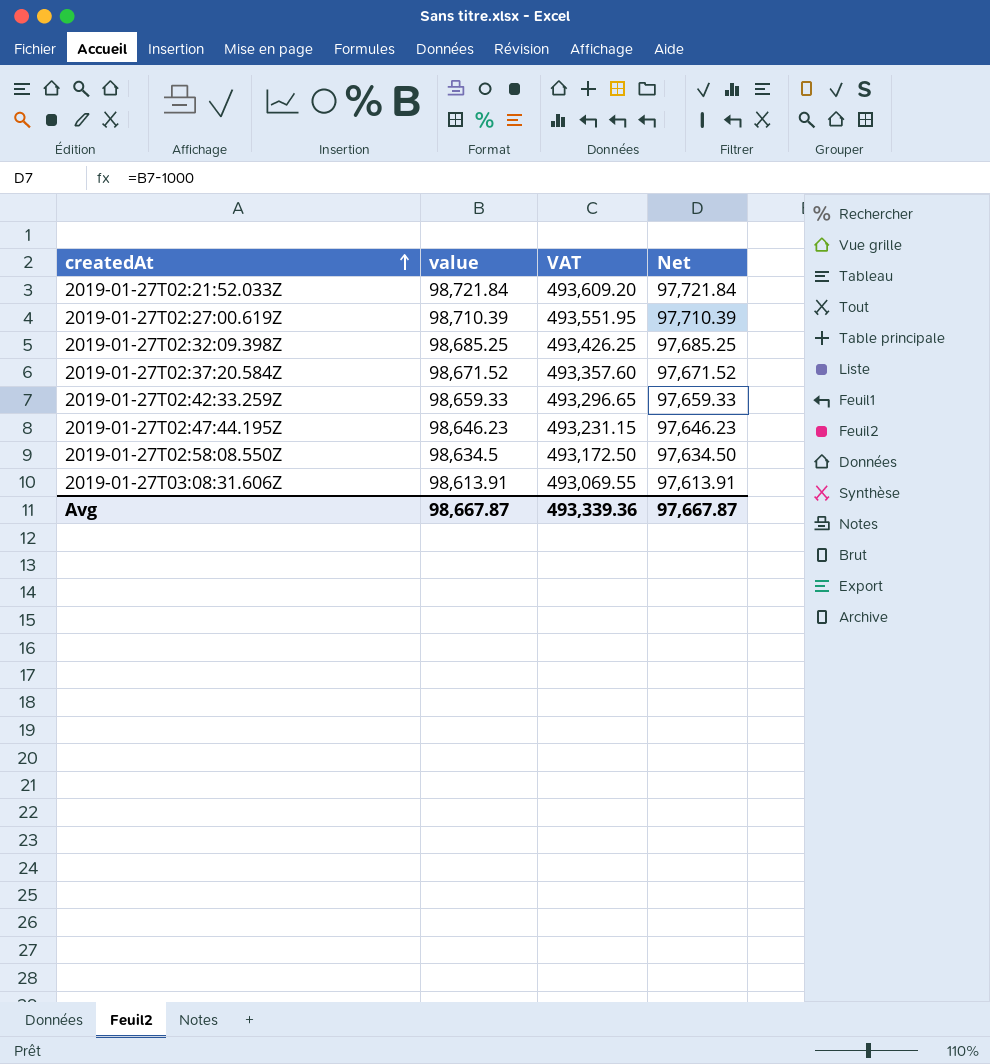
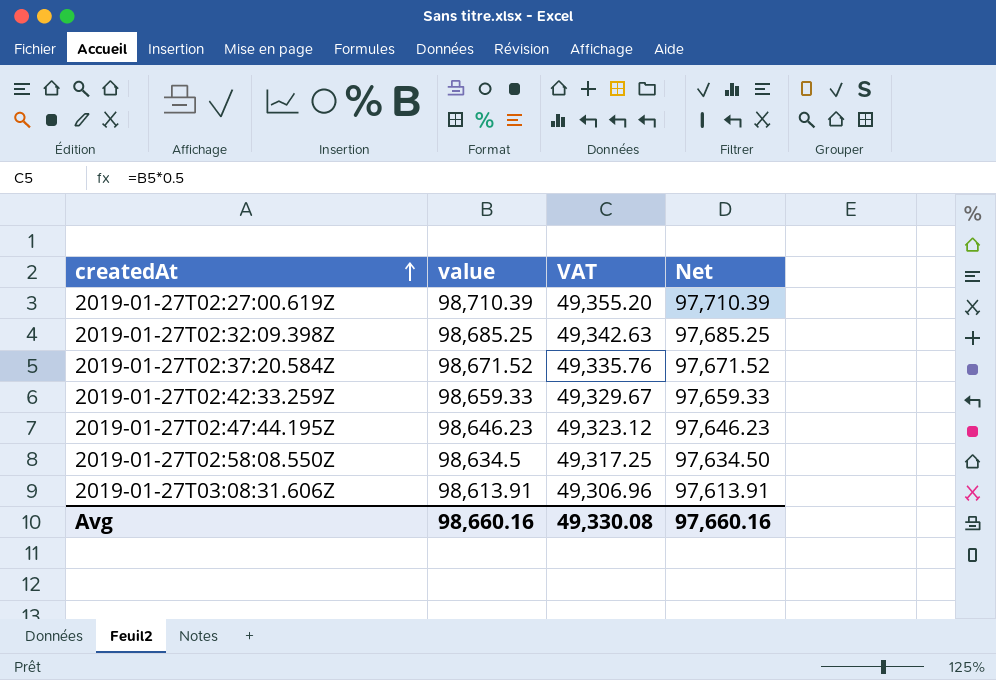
column VAT | formula: [value] * 5 -> [value] * 0.5
row 2019-01-27T02:21:52.033Z: 98,721.84 | 493,609.20 | 97,721.84 -> none
Avg | value: 98,667.87 -> 98,660.16
Avg | VAT: 493,339.36 -> 49,330.08
Avg | Net: 97,667.87 -> 97,660.16

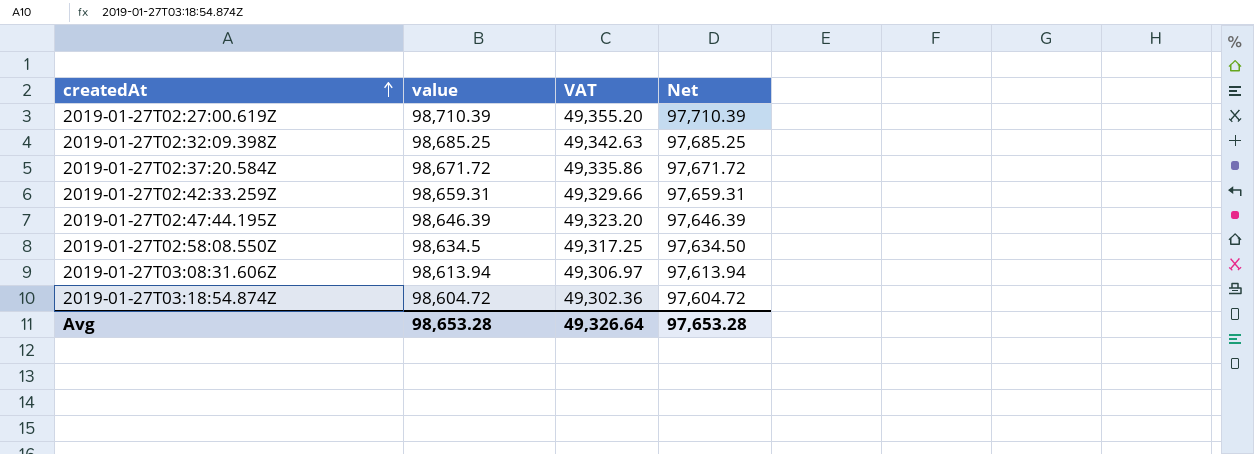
2019-01-27T02:37:20.584Z | value: 98,671.52 -> 98,671.72
2019-01-27T02:37:20.584Z | VAT: 49,335.76 -> 49,335.86
2019-01-27T02:37:20.584Z | Net: 97,671.52 -> 97,671.72
2019-01-27T02:42:33.259Z | value: 98,659.33 -> 98,659.31
2019-01-27T02:42:33.259Z | VAT: 49,329.67 -> 49,329.66
2019-01-27T02:42:33.259Z | Net: 97,659.33 -> 97,659.31
2019-01-27T02:47:44.195Z | value: 98,646.23 -> 98,646.39
2019-01-27T02:47:44.195Z | VAT: 49,323.12 -> 49,323.20
2019-01-27T02:47:44.195Z | Net: 97,646.23 -> 97,646.39
2019-01-27T03:08:31.606Z | value: 98,613.91 -> 98,613.94
2019-01-27T03:08:31.606Z | VAT: 49,306.96 -> 49,306.97
2019-01-27T03:08:31.606Z | Net: 97,613.91 -> 97,613.94
row 2019-01-27T03:18:54.874Z: none -> 98,604.72 | 49,302.36 | 97,604.72
Avg | value: 98,660.16 -> 98,653.28
Avg | VAT: 49,330.08 -> 49,326.64
Avg | Net: 97,660.16 -> 97,653.28

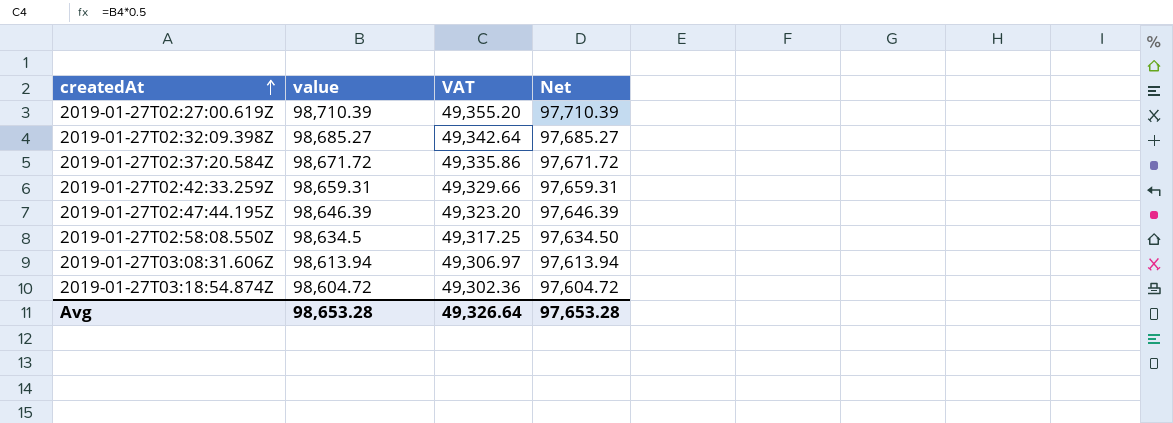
2019-01-27T02:32:09.398Z | value: 98,685.25 -> 98,685.27
2019-01-27T02:32:09.398Z | VAT: 49,342.63 -> 49,342.64
2019-01-27T02:32:09.398Z | Net: 97,685.25 -> 97,685.27

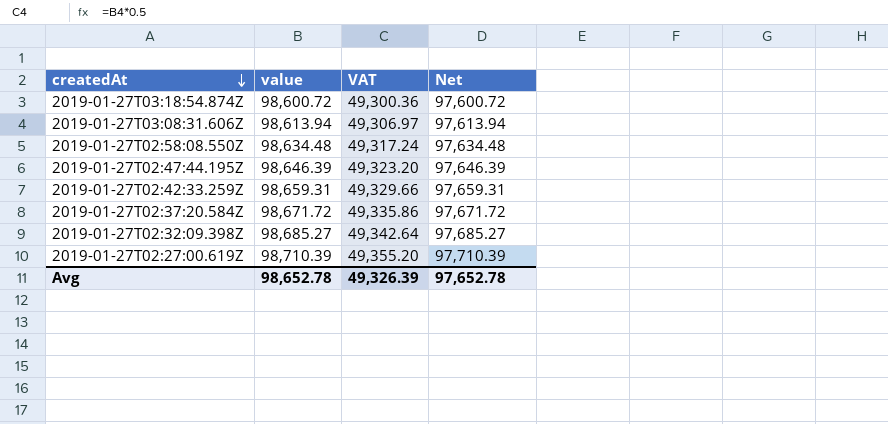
row order: createdAt ascending -> createdAt descending
2019-01-27T03:18:54.874Z | value: 98,604.72 -> 98,600.72
2019-01-27T03:18:54.874Z | VAT: 49,302.36 -> 49,300.36
2019-01-27T03:18:54.874Z | Net: 97,604.72 -> 97,600.72
2019-01-27T02:58:08.550Z | value: 98,634.5 -> 98,634.48
2019-01-27T02:58:08.550Z | VAT: 49,317.25 -> 49,317.24
2019-01-27T02:58:08.550Z | Net: 97,634.50 -> 97,634.48
Avg | value: 98,653.28 -> 98,652.78
Avg | VAT: 49,326.64 -> 49,326.39
Avg | Net: 97,653.28 -> 97,652.78

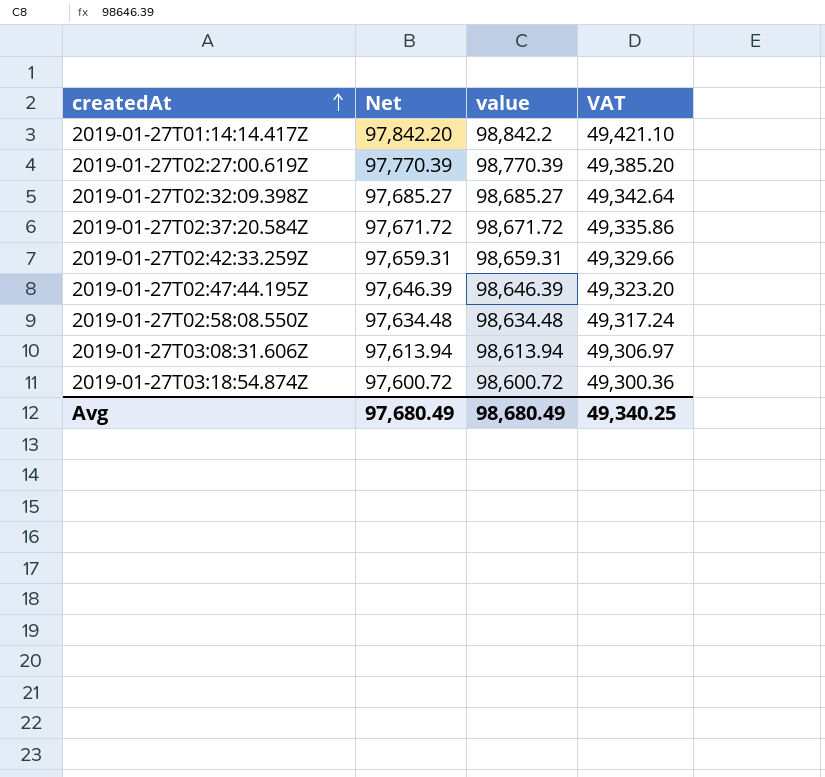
row order: createdAt descending -> createdAt ascending
column Net | position: 4 -> 2
row 2019-01-27T01:14:14.417Z: none -> 97,842.20 | 98,842.2 | 49,421.10
2019-01-27T02:27:00.619Z | Net: 97,710.39 -> 97,770.39
2019-01-27T02:27:00.619Z | value: 98,710.39 -> 98,770.39
2019-01-27T02:27:00.619Z | VAT: 49,355.20 -> 49,385.20
Avg | Net: 97,652.78 -> 97,680.49
Avg | value: 98,652.78 -> 98,680.49
Avg | VAT: 49,326.39 -> 49,340.25

